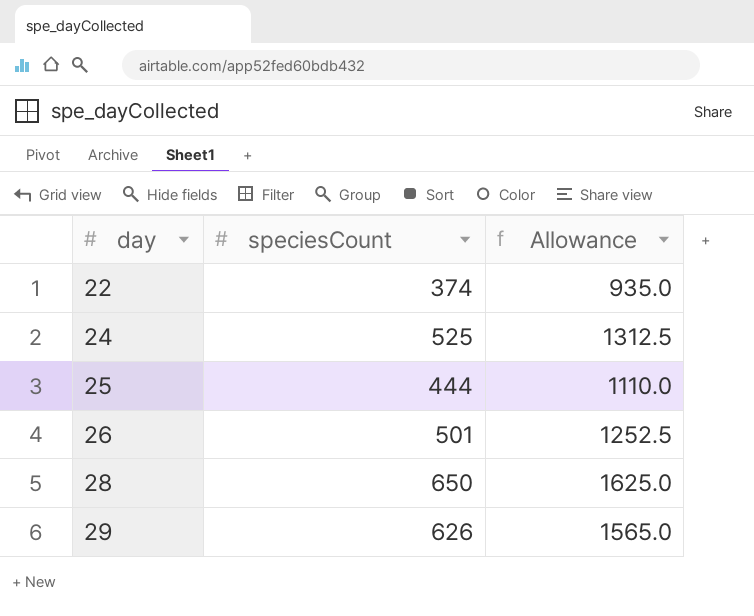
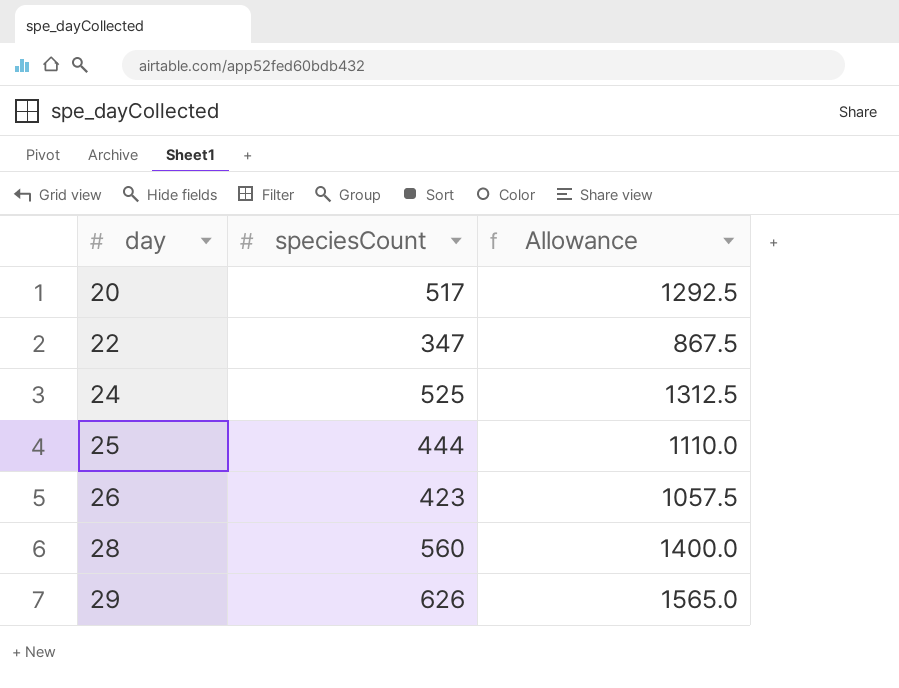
row 20: none -> 517 | 1292.5
22 | speciesCount: 374 -> 347
22 | Allowance: 935.0 -> 867.5
26 | speciesCount: 501 -> 423
26 | Allowance: 1252.5 -> 1057.5
28 | speciesCount: 650 -> 560
28 | Allowance: 1625.0 -> 1400.0

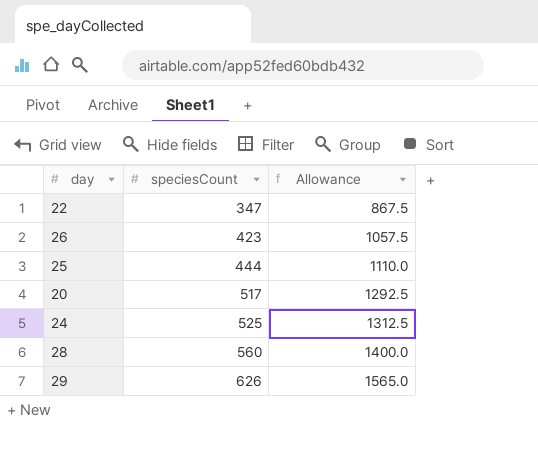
row order: day ascending -> speciesCount ascending

